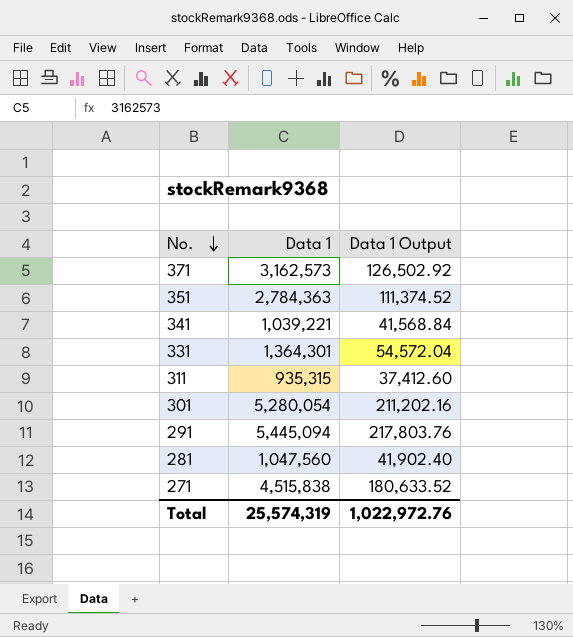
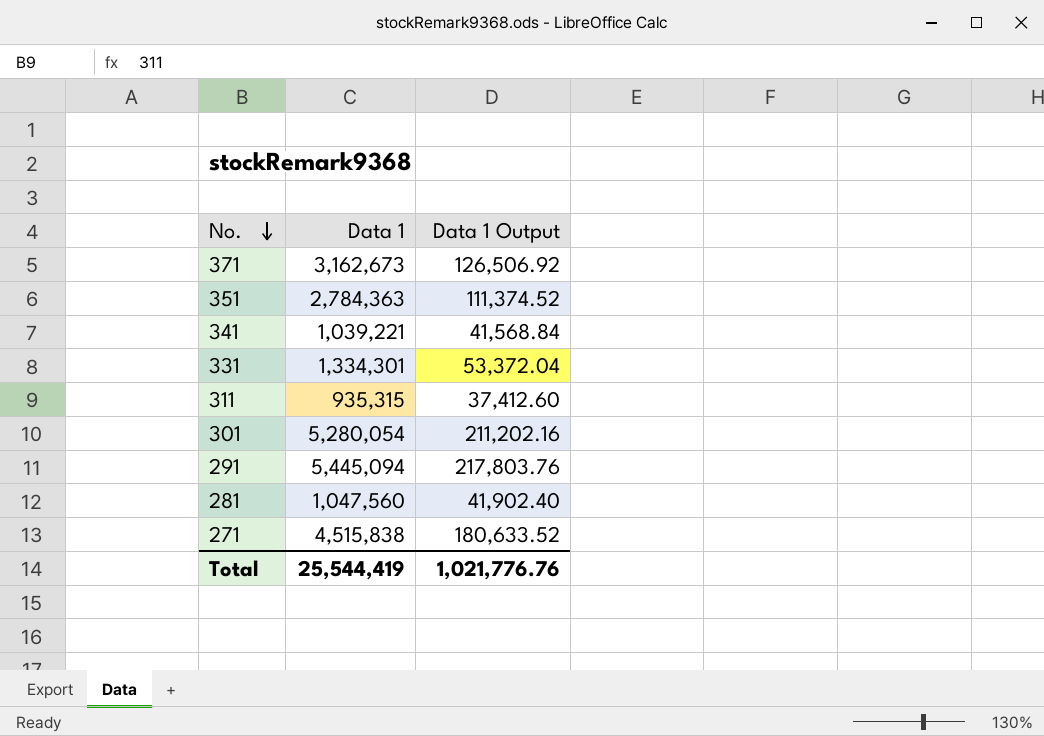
371 | Data 1: 3,162,573 -> 3,162,673
371 | Data 1 Output: 126,502.92 -> 126,506.92
331 | Data 1: 1,364,301 -> 1,334,301
331 | Data 1 Output: 54,572.04 -> 53,372.04
Total | Data 1: 25,574,319 -> 25,544,419
Total | Data 1 Output: 1,022,972.76 -> 1,021,776.76

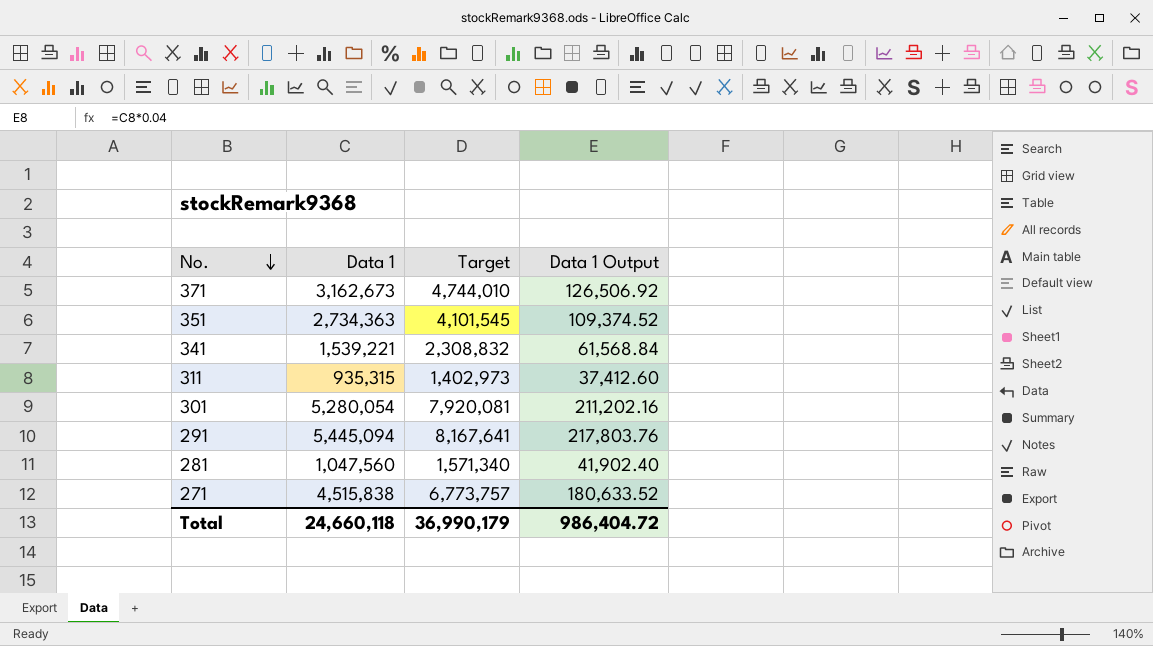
column Target | formula: none -> [Data 1] * 1.5
row 331: 1,334,301 | 53,372.04 -> none
351 | Data 1: 2,784,363 -> 2,734,363
351 | Data 1 Output: 111,374.52 -> 109,374.52
341 | Data 1: 1,039,221 -> 1,539,221
341 | Data 1 Output: 41,568.84 -> 61,568.84
Total | Data 1: 25,544,419 -> 24,660,118
Total | Data 1 Output: 1,021,776.76 -> 986,404.72

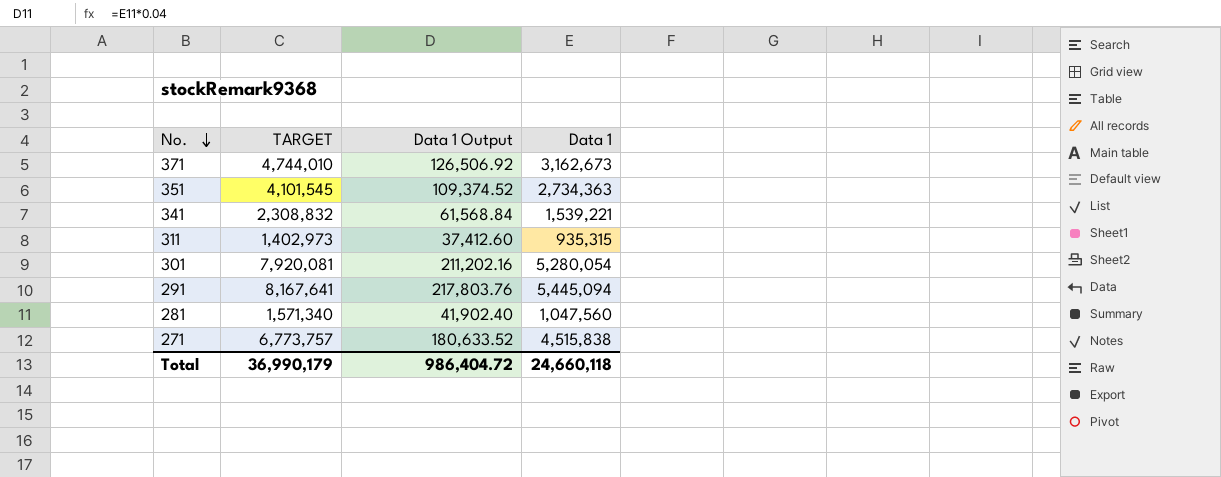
column name: Target -> TARGET
column Data 1 | position: 2 -> 4

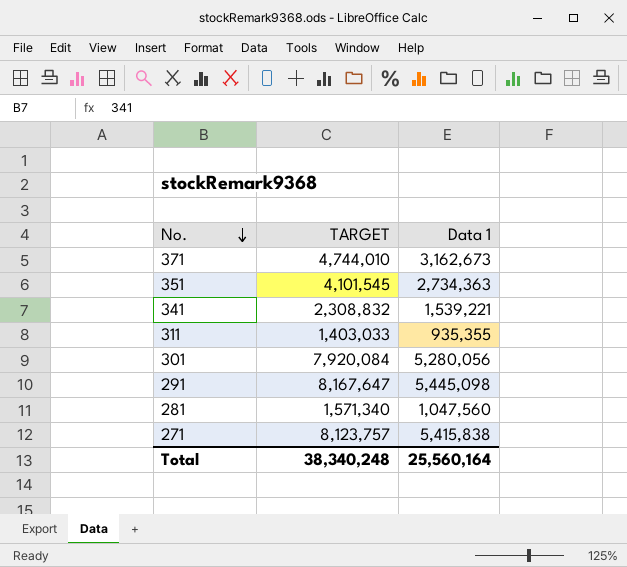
column Data 1 Output | formula: [Data 1] * 0.04 -> none
311 | TARGET: 1,402,973 -> 1,403,033
311 | Data 1: 935,315 -> 935,355
301 | TARGET: 7,920,081 -> 7,920,084
301 | Data 1: 5,280,054 -> 5,280,056
291 | TARGET: 8,167,641 -> 8,167,647
291 | Data 1: 5,445,094 -> 5,445,098
271 | TARGET: 6,773,757 -> 8,123,757
271 | Data 1: 4,515,838 -> 5,415,838
Total | TARGET: 36,990,179 -> 38,340,248
Total | Data 1: 24,660,118 -> 25,560,164

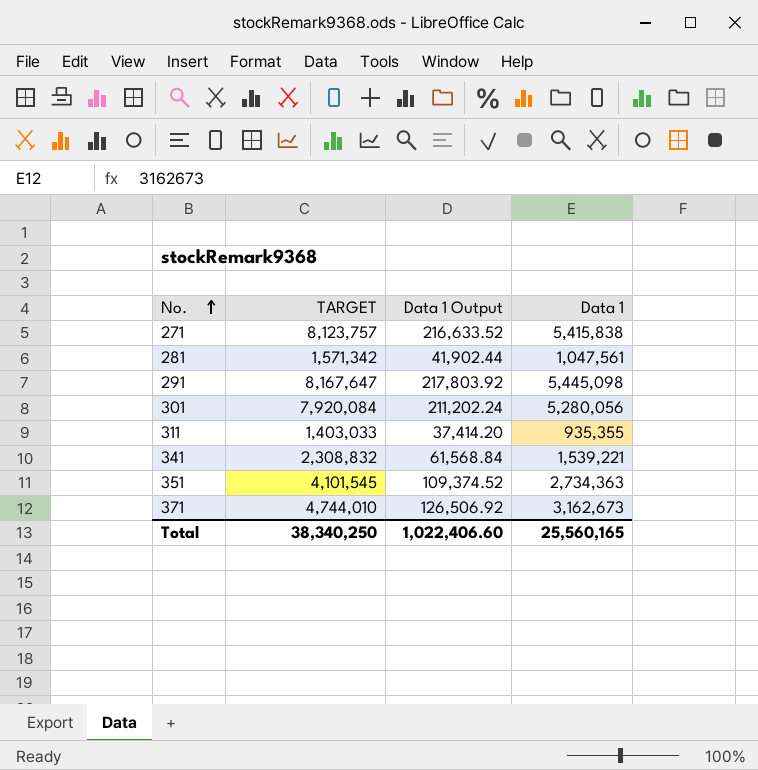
row order: No. descending -> No. ascending
column Data 1 Output | formula: none -> [Data 1] * 0.04
281 | TARGET: 1,571,340 -> 1,571,342
281 | Data 1: 1,047,560 -> 1,047,561
Total | TARGET: 38,340,248 -> 38,340,250
Total | Data 1: 25,560,164 -> 25,560,165

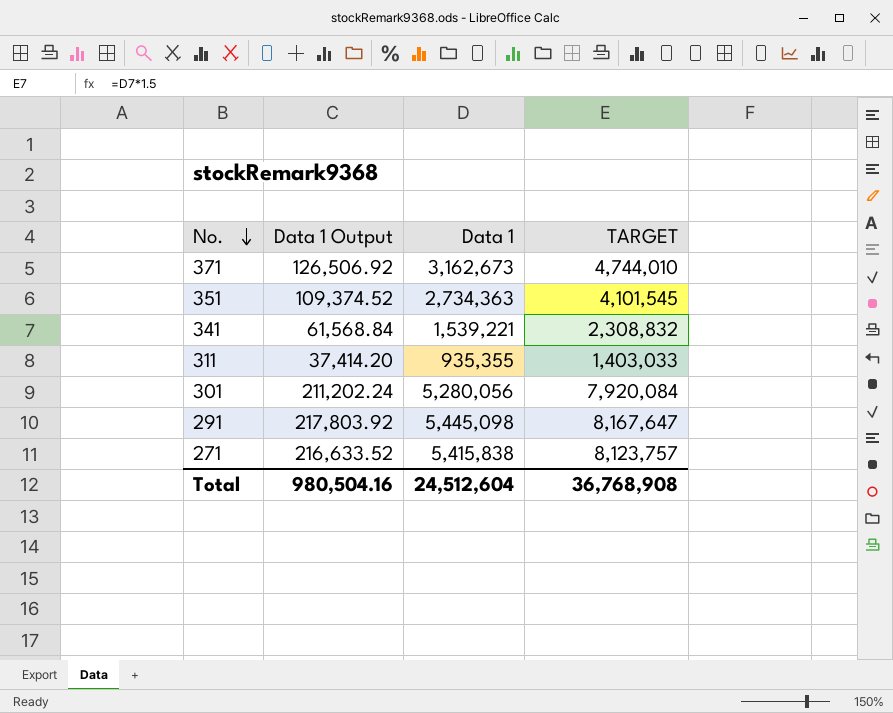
row order: No. ascending -> No. descending
column TARGET | position: 2 -> 4
row 281: 1,571,342 | 41,902.44 | 1,047,561 -> none
Total | Data 1 Output: 1,022,406.60 -> 980,504.16
Total | Data 1: 25,560,165 -> 24,512,604
Total | TARGET: 38,340,250 -> 36,768,908

